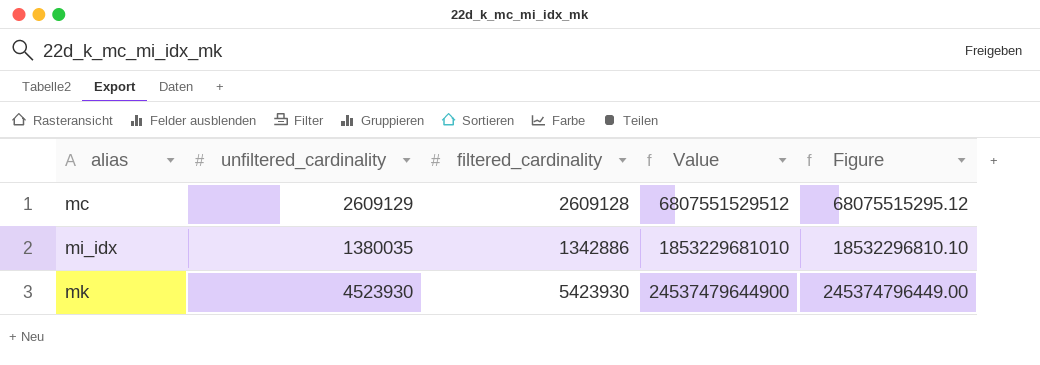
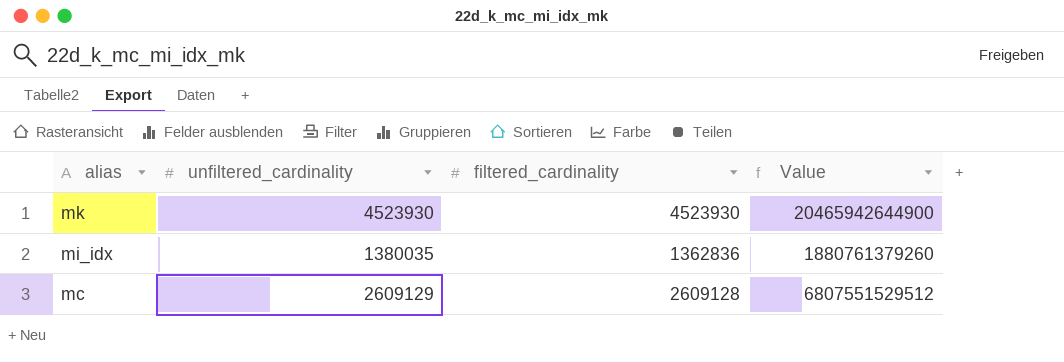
row order: alias ascending -> alias descending
column Figure | formula: [Value] * 0.01 -> none
mk | filtered_cardinality: 5423930 -> 4523930
mk | Value: 24537479644900 -> 20465942644900
mi_idx | filtered_cardinality: 1342886 -> 1362836
mi_idx | Value: 1853229681010 -> 1880761379260

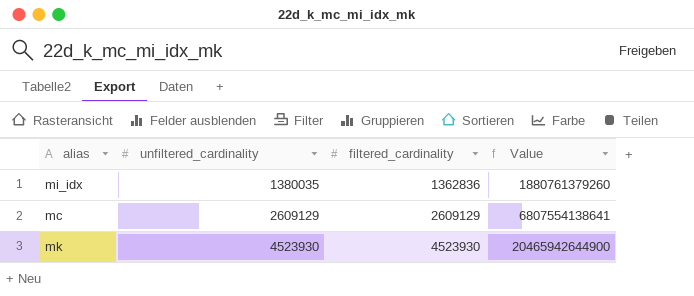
row order: alias descending -> unfiltered_cardinality ascending
mc | filtered_cardinality: 2609128 -> 2609129
mc | Value: 6807551529512 -> 6807554138641

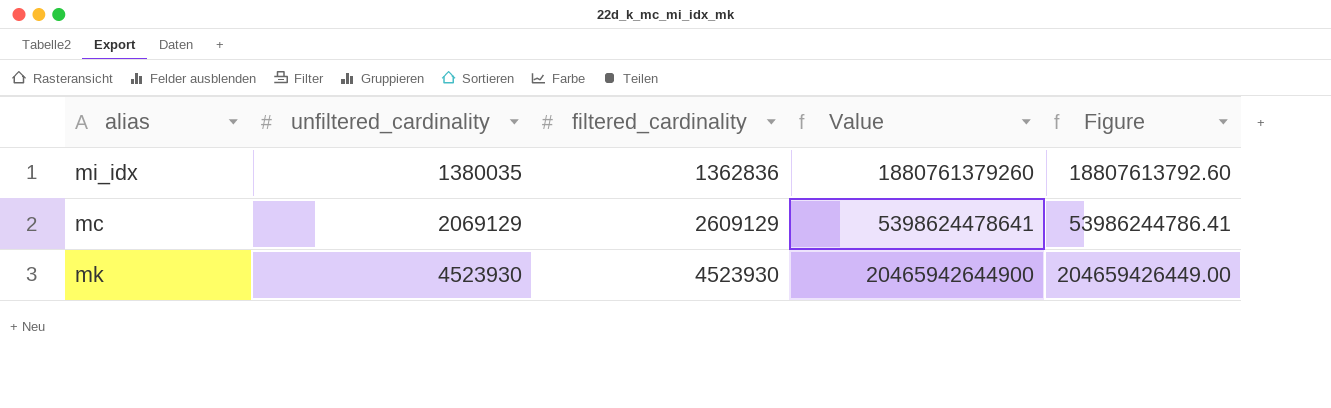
column Figure | formula: none -> [Value] * 0.01
mc | unfiltered_cardinality: 2609129 -> 2069129
mc | Value: 6807554138641 -> 5398624478641

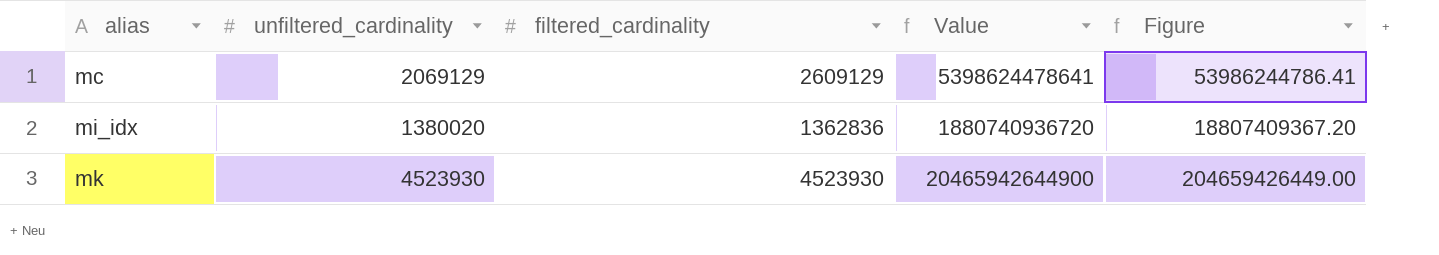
row order: unfiltered_cardinality ascending -> alias ascending
mi_idx | unfiltered_cardinality: 1380035 -> 1380020
mi_idx | Value: 1880761379260 -> 1880740936720
mi_idx | Figure: 18807613792.60 -> 18807409367.20

